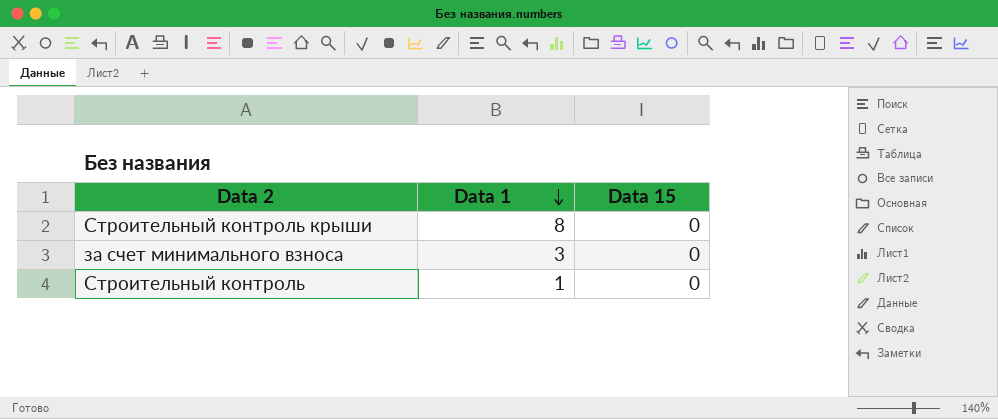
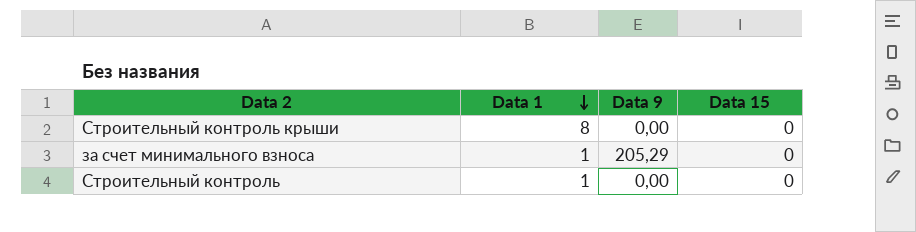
column Data 9 | position: none -> 3
за счет минимального взноса | Data 1: 3 -> 1

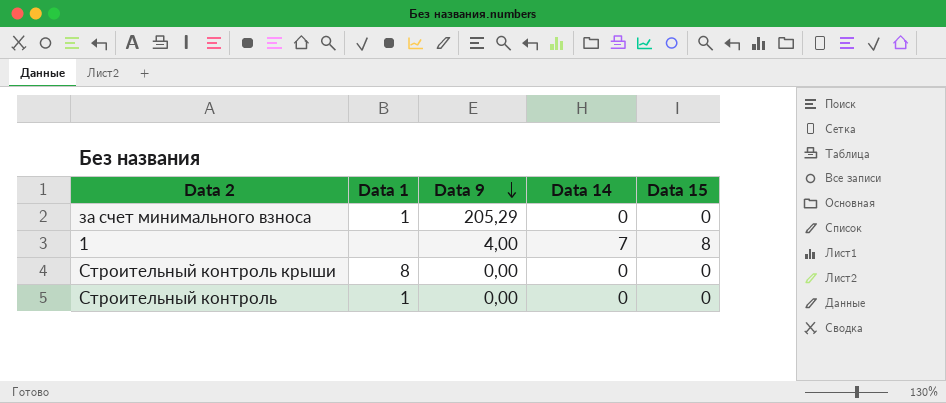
row order: Data 1 descending -> Data 9 descending
column Data 14 | position: none -> 4
row 1: none -> none | 4,00 | 7 | 8

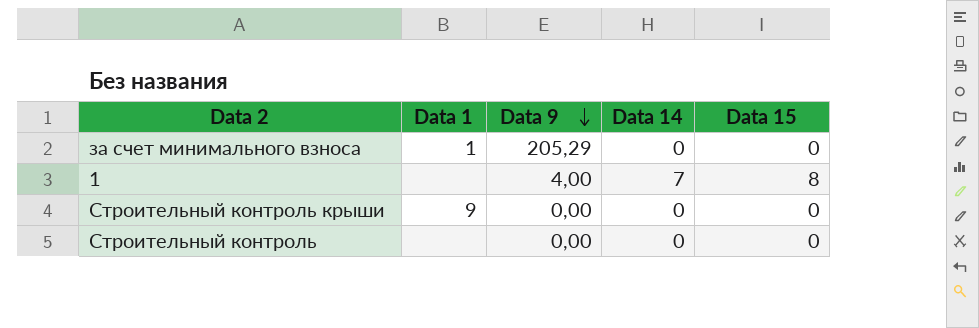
Строительный контроль крыши | Data 1: 8 -> 9
Строительный контроль | Data 1: 1 -> none

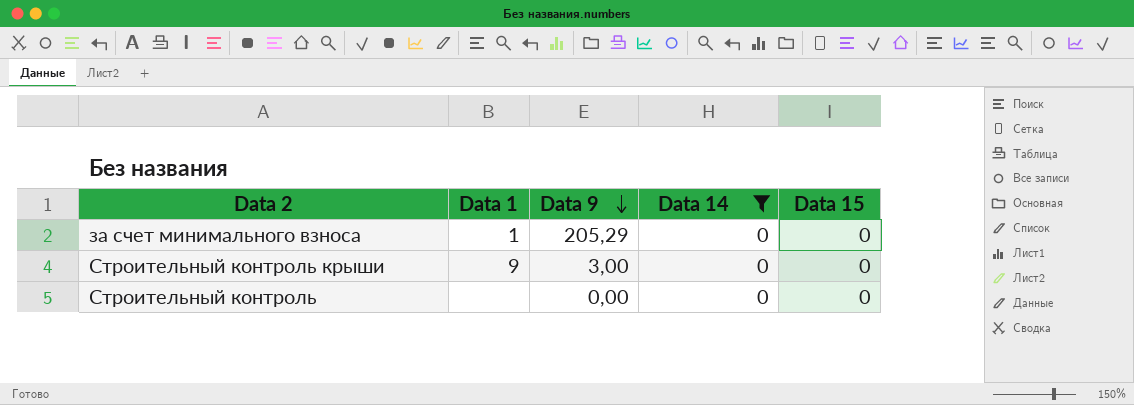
filter: none -> Data 14 = 0
Строительный контроль крыши | Data 9: 0,00 -> 3,00

